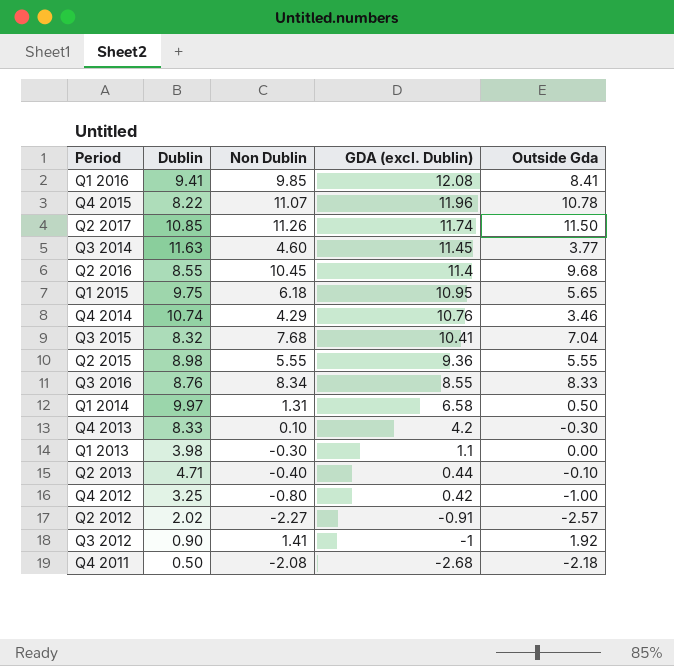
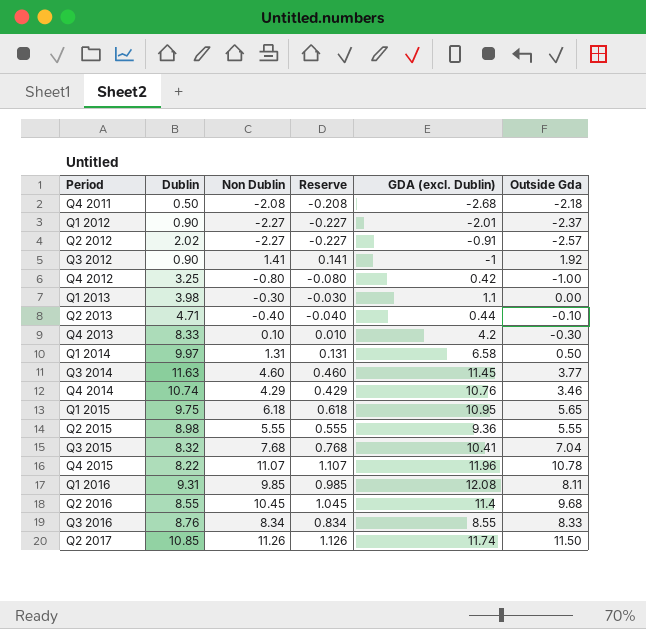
row order: GDA (excl. Dublin) descending -> Period ascending
column Reserve | formula: none -> [Non Dublin] * 0.1
row Q1 2012: none -> 0.90 | -2.27 | -0.227 | -2.01 | -2.37
Q1 2016 | Dublin: 9.41 -> 9.31
Q1 2016 | Outside Gda: 8.41 -> 8.11

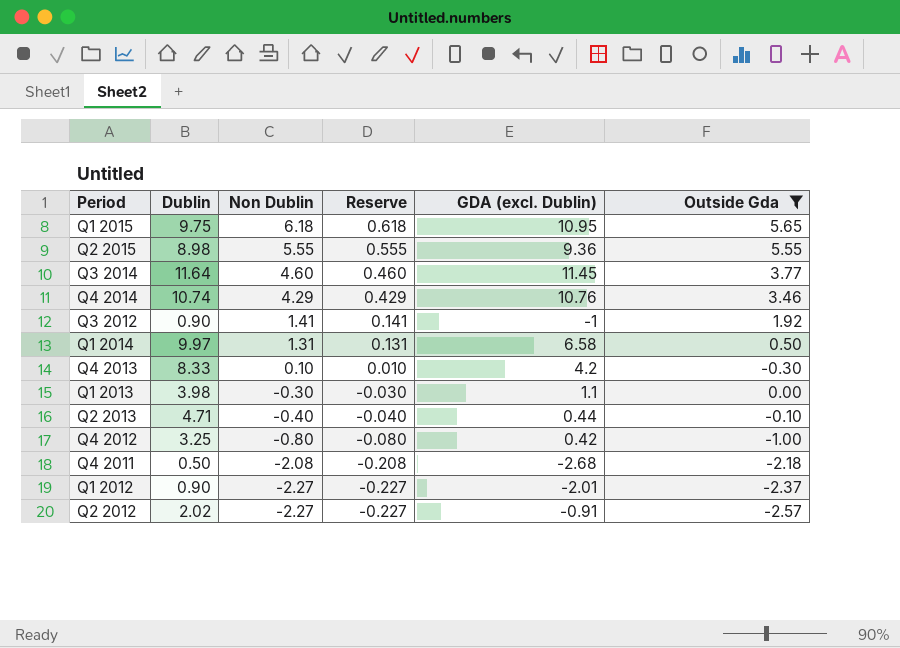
filter: none -> Outside Gda <= 5.65
row order: Period ascending -> Non Dublin descending
Q3 2014 | Dublin: 11.63 -> 11.64

